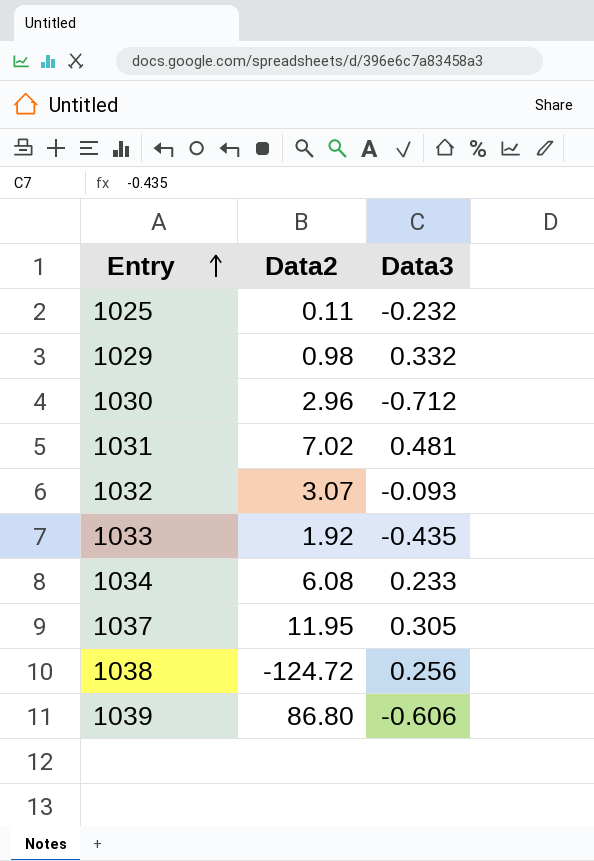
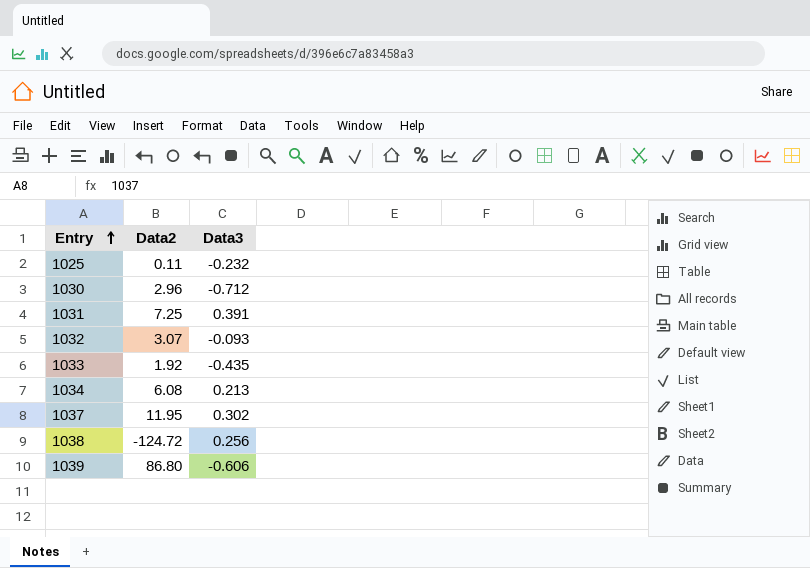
row 1029: 0.98 | 0.332 -> none
1031 | Data2: 7.02 -> 7.25
1031 | Data3: 0.481 -> 0.391
1034 | Data3: 0.233 -> 0.213
1037 | Data3: 0.305 -> 0.302

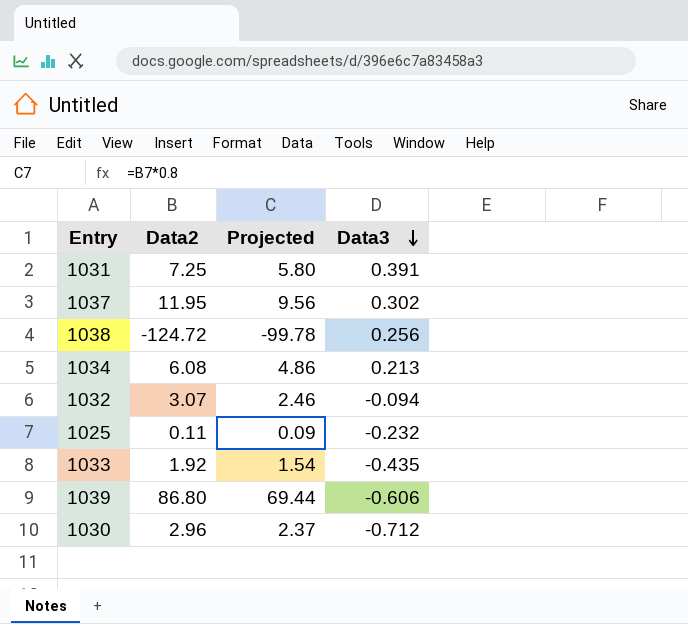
row order: Entry ascending -> Data3 descending
column Projected | formula: none -> [Data2] * 0.8
1032 | Data3: -0.093 -> -0.094

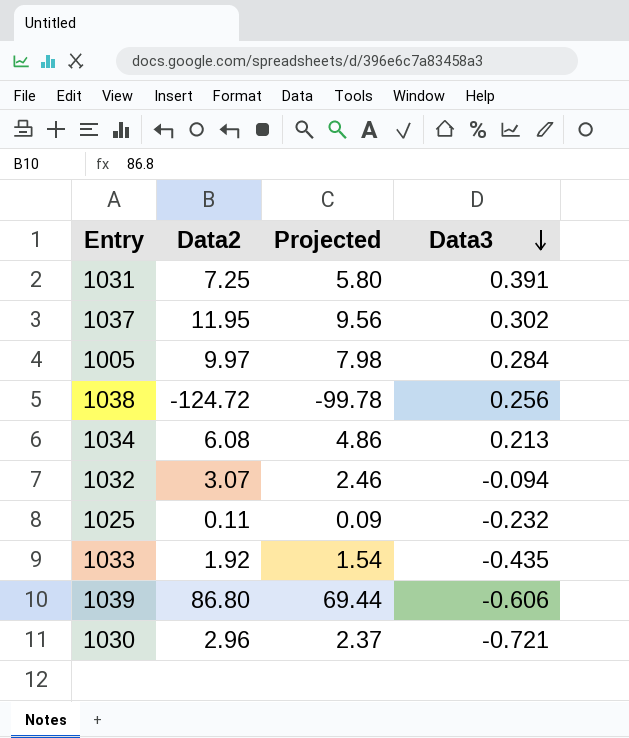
row 1005: none -> 9.97 | 7.98 | 0.284
1030 | Data3: -0.712 -> -0.721

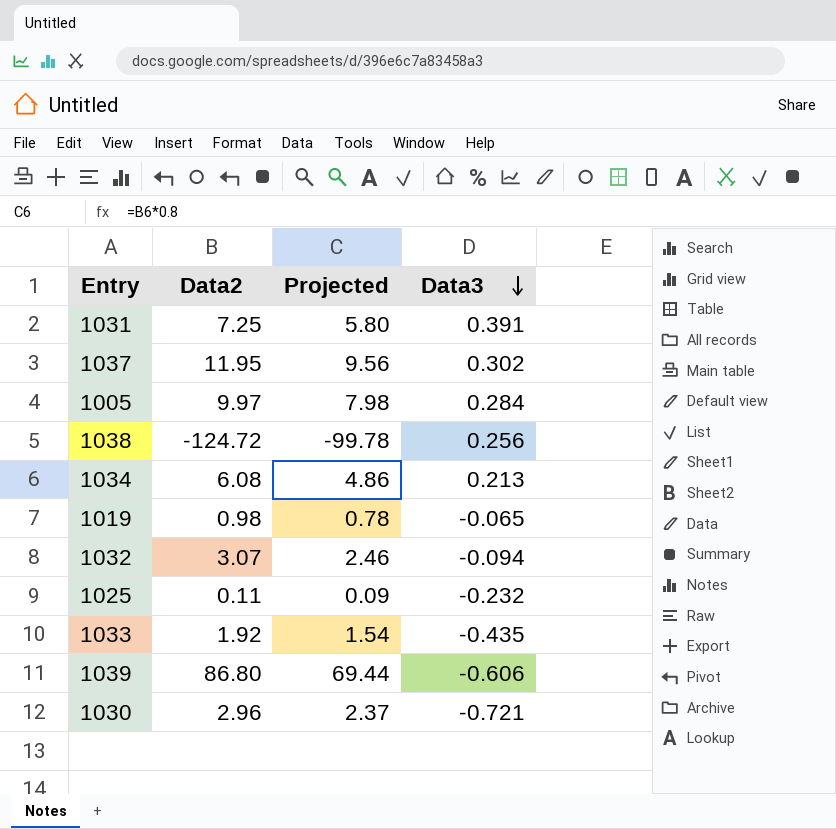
row 1019: none -> 0.98 | 0.78 | -0.065

